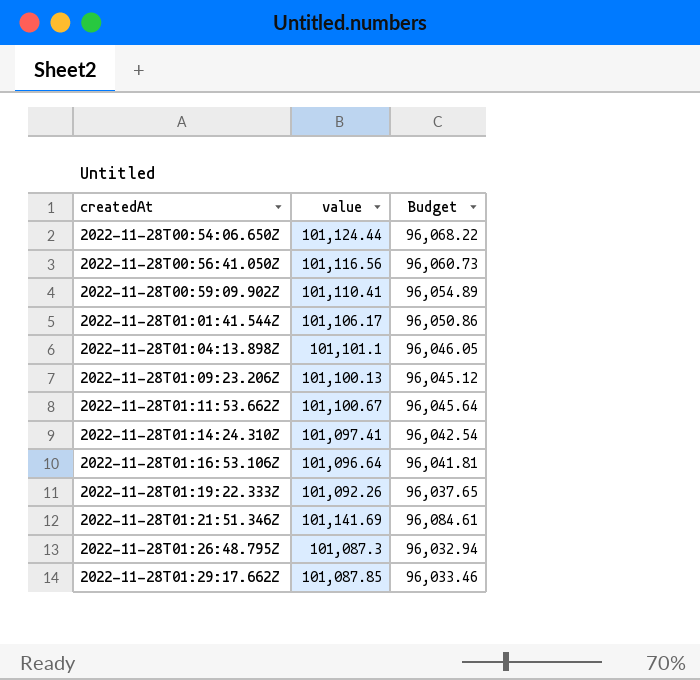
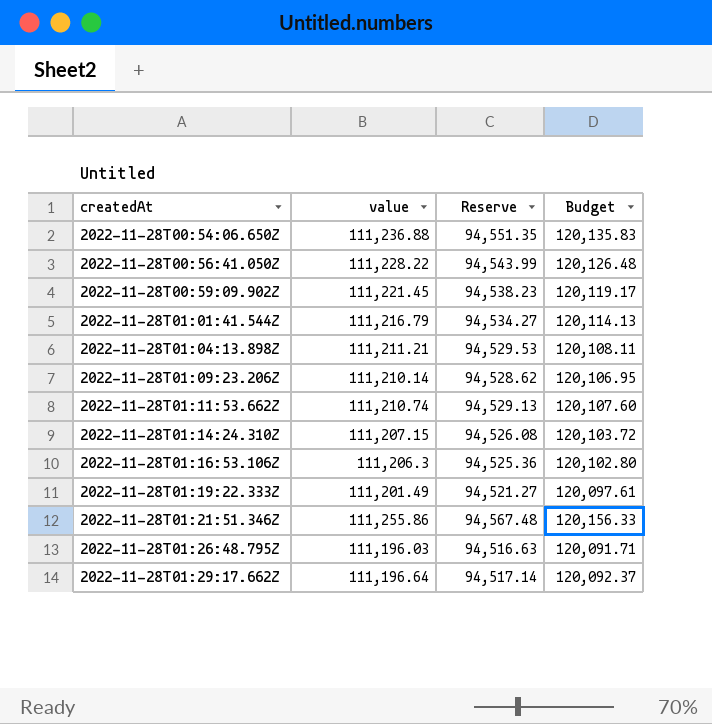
column Reserve | formula: none -> [value] * 0.85
column Budget | formula: [value] * 0.95 -> [value] * 1.08
2022-11-28T00:54:06.650Z | value: 101,124.44 -> 111,236.88
2022-11-28T00:56:41.050Z | value: 101,116.56 -> 111,228.22
2022-11-28T00:59:09.902Z | value: 101,110.41 -> 111,221.45
2022-11-28T01:01:41.544Z | value: 101,106.17 -> 111,216.79
2022-11-28T01:04:13.898Z | value: 101,101.1 -> 111,211.21
2022-11-28T01:09:23.206Z | value: 101,100.13 -> 111,210.14
2022-11-28T01:11:53.662Z | value: 101,100.67 -> 111,210.74
2022-11-28T01:14:24.310Z | value: 101,097.41 -> 111,207.15
2022-11-28T01:16:53.106Z | value: 101,096.64 -> 111,206.3
2022-11-28T01:19:22.333Z | value: 101,092.26 -> 111,201.49
2022-11-28T01:21:51.346Z | value: 101,141.69 -> 111,255.86
2022-11-28T01:26:48.795Z | value: 101,087.3 -> 111,196.03
2022-11-28T01:29:17.662Z | value: 101,087.85 -> 111,196.64

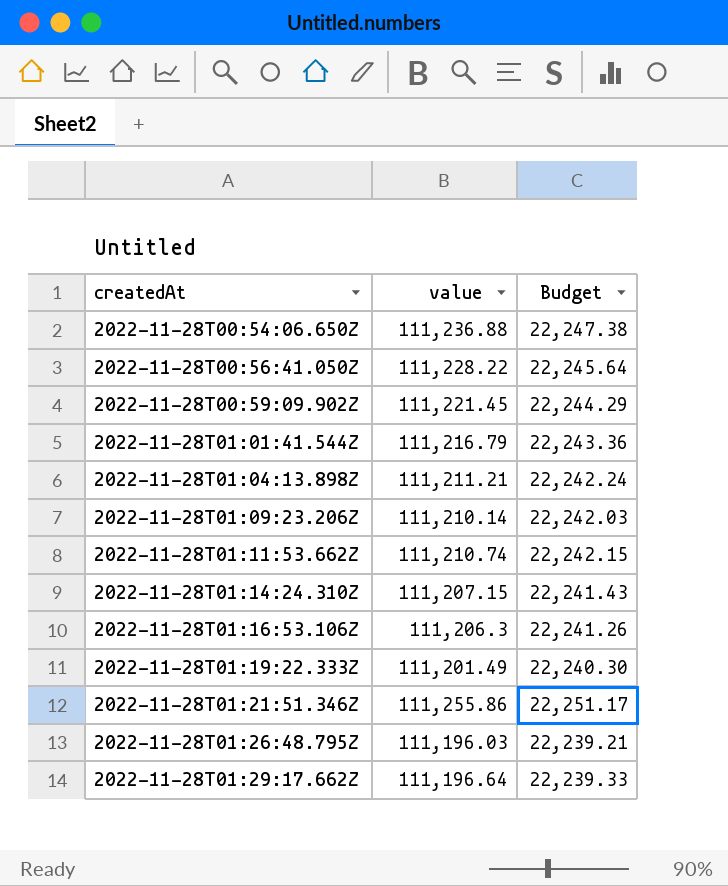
column Reserve | formula: [value] * 0.85 -> none
column Budget | formula: [value] * 1.08 -> [value] * 0.2

